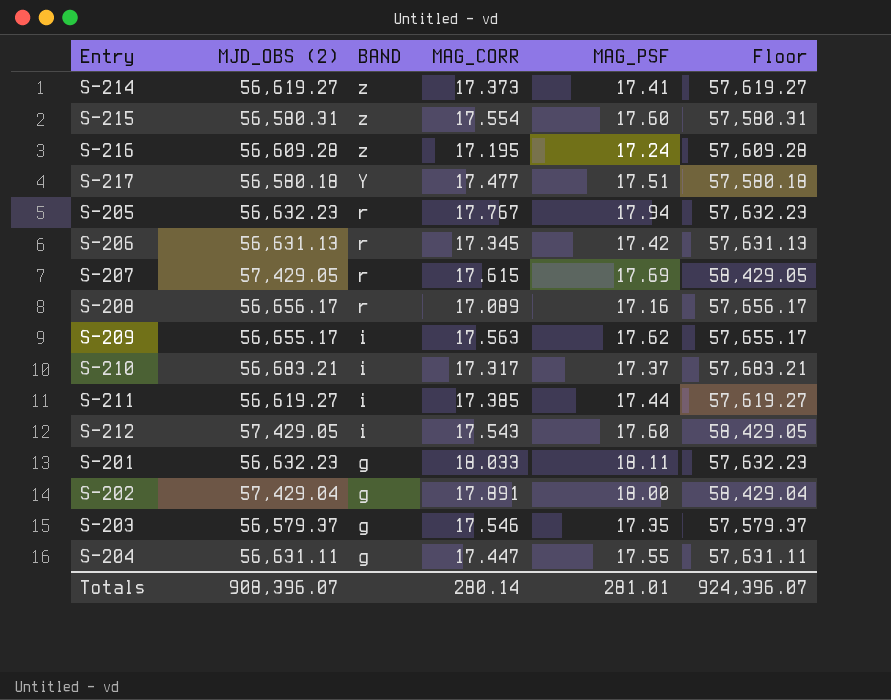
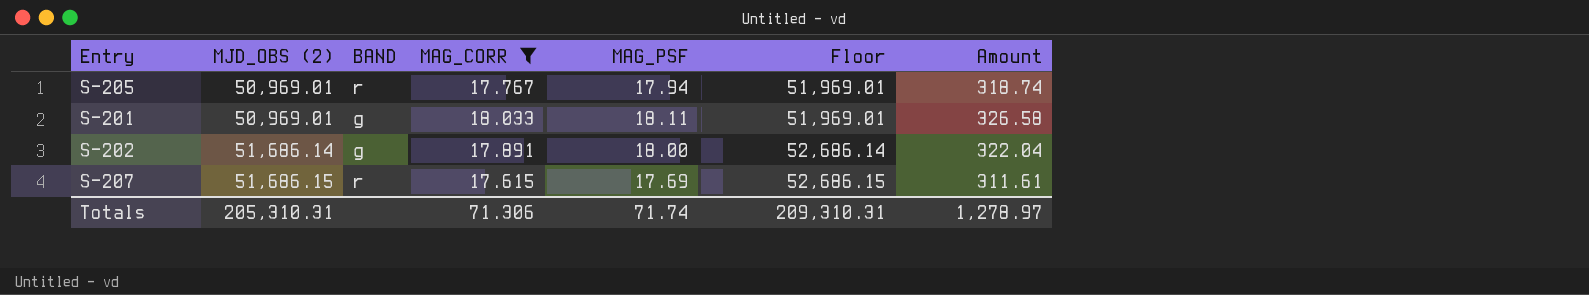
filter: none -> MAG_CORR >= 17.615
row order: BAND descending -> MJD_OBS (2) ascending
column Amount | formula: none -> [MAG_CORR] * [MAG_PSF]
S-205 | MJD_OBS (2): 56,632.23 -> 50,969.01
S-205 | Floor: 57,632.23 -> 51,969.01
S-201 | MJD_OBS (2): 56,632.23 -> 50,969.01
S-201 | Floor: 57,632.23 -> 51,969.01
S-202 | MJD_OBS (2): 57,429.04 -> 51,686.14
S-202 | Floor: 58,429.04 -> 52,686.14
S-207 | MJD_OBS (2): 57,429.05 -> 51,686.15
S-207 | Floor: 58,429.05 -> 52,686.15
Totals | MJD_OBS (2): 908,396.07 -> 205,310.31
Totals | MAG_CORR: 280.14 -> 71.306
Totals | MAG_PSF: 281.01 -> 71.74
Totals | Floor: 924,396.07 -> 209,310.31

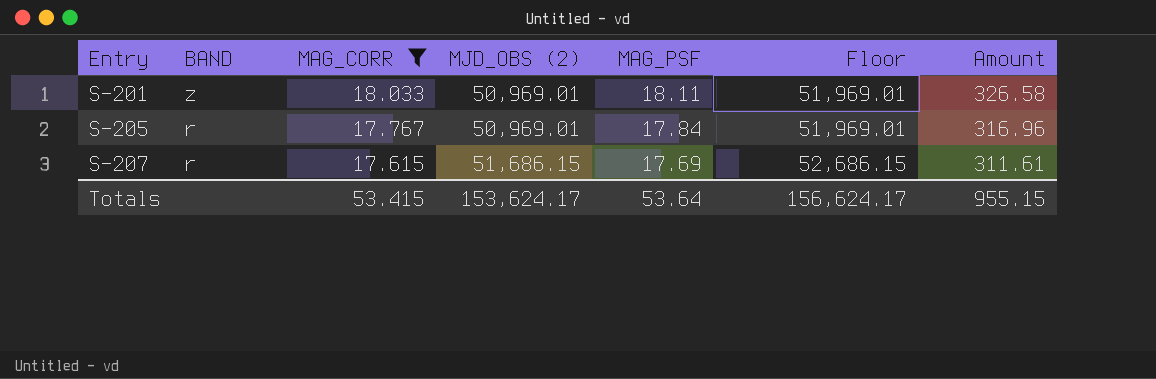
row order: MJD_OBS (2) ascending -> Entry ascending
column MJD_OBS (2) | position: 2 -> 4
row S-202: 51,686.14 | g | 17.891 | 18.00 | 52,686.14 | 322.04 -> none
S-201 | BAND: g -> z
S-205 | MAG_PSF: 17.94 -> 17.84
S-205 | Amount: 318.74 -> 316.96
Totals | MAG_CORR: 71.306 -> 53.415
Totals | MJD_OBS (2): 205,310.31 -> 153,624.17
Totals | MAG_PSF: 71.74 -> 53.64
Totals | Floor: 209,310.31 -> 156,624.17
Totals | Amount: 1,278.97 -> 955.15

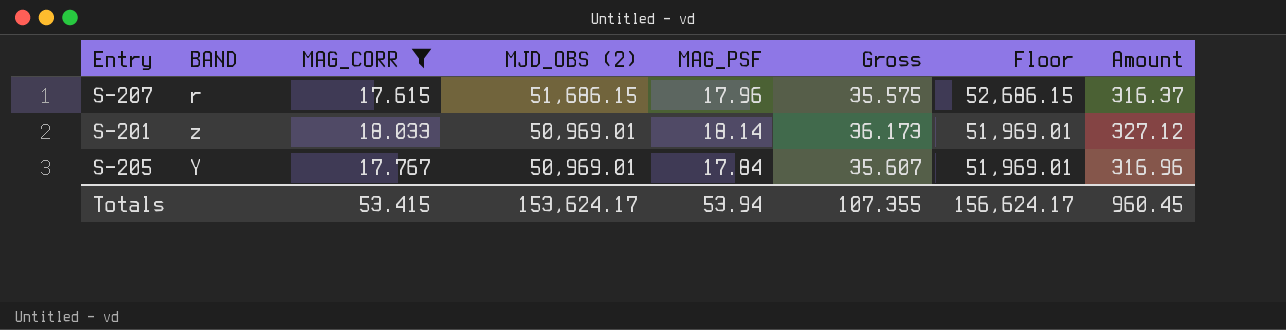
row order: Entry ascending -> MJD_OBS (2) descending
column Gross | formula: none -> [MAG_CORR] + [MAG_PSF]
S-207 | MAG_PSF: 17.69 -> 17.96
S-207 | Amount: 311.61 -> 316.37
S-201 | MAG_PSF: 18.11 -> 18.14
S-201 | Amount: 326.58 -> 327.12
S-205 | BAND: r -> Y
Totals | MAG_PSF: 53.64 -> 53.94
Totals | Amount: 955.15 -> 960.45

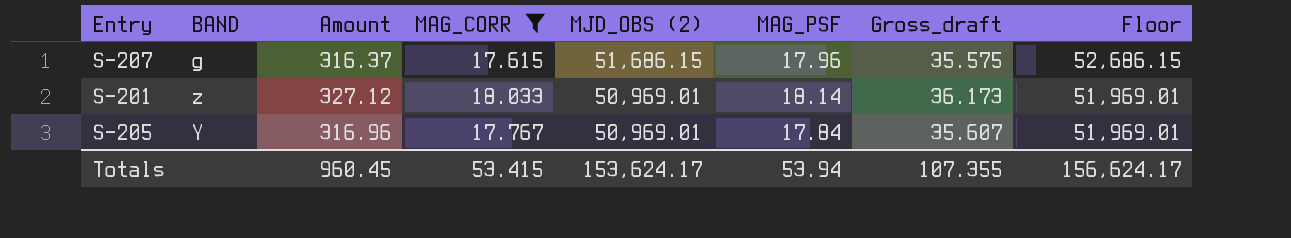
column Amount | position: 8 -> 3
column name: Gross -> Gross_draft
S-207 | BAND: r -> g

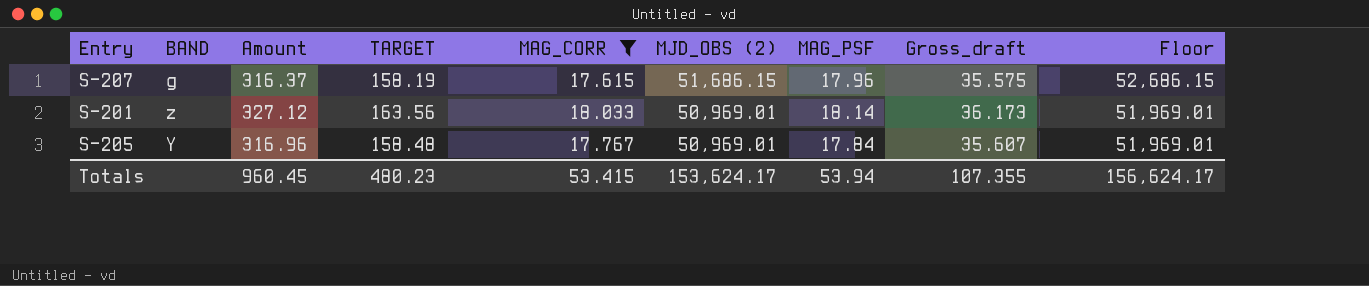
column TARGET | formula: none -> [Amount] * 0.5

